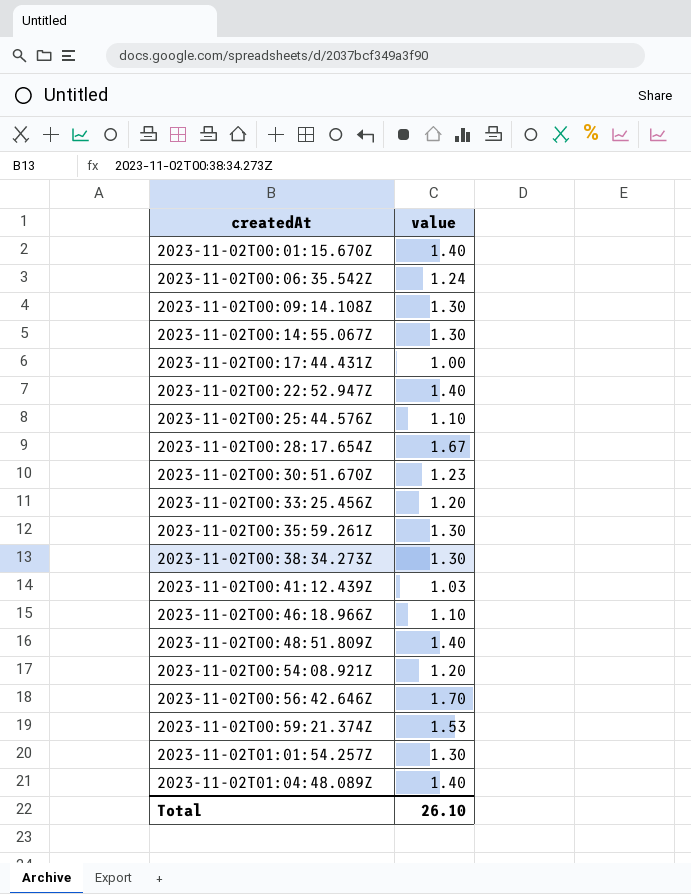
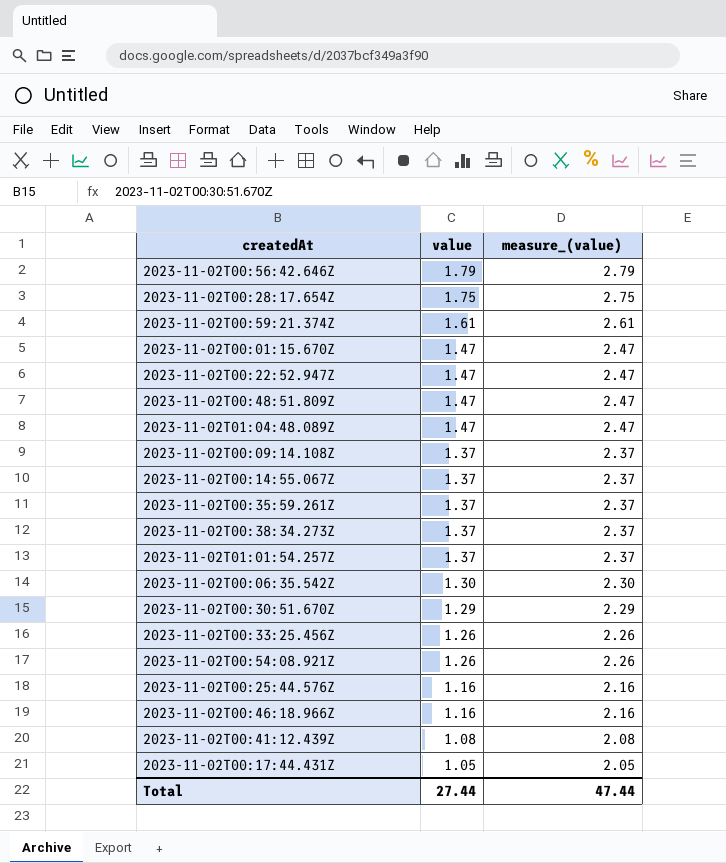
row order: createdAt ascending -> value descending
column measure_(value) | formula: none -> [value] + 1
2023-11-02T00:56:42.646Z | value: 1.70 -> 1.79
2023-11-02T00:28:17.654Z | value: 1.67 -> 1.75
2023-11-02T00:59:21.374Z | value: 1.53 -> 1.61
2023-11-02T00:01:15.670Z | value: 1.40 -> 1.47
2023-11-02T00:22:52.947Z | value: 1.40 -> 1.47
2023-11-02T00:48:51.809Z | value: 1.40 -> 1.47
2023-11-02T01:04:48.089Z | value: 1.40 -> 1.47
2023-11-02T00:09:14.108Z | value: 1.30 -> 1.37
2023-11-02T00:14:55.067Z | value: 1.30 -> 1.37
2023-11-02T00:35:59.261Z | value: 1.30 -> 1.37
2023-11-02T00:38:34.273Z | value: 1.30 -> 1.37
2023-11-02T01:01:54.257Z | value: 1.30 -> 1.37
2023-11-02T00:06:35.542Z | value: 1.24 -> 1.30
2023-11-02T00:30:51.670Z | value: 1.23 -> 1.29
2023-11-02T00:33:25.456Z | value: 1.20 -> 1.26
2023-11-02T00:54:08.921Z | value: 1.20 -> 1.26
2023-11-02T00:25:44.576Z | value: 1.10 -> 1.16
2023-11-02T00:46:18.966Z | value: 1.10 -> 1.16
2023-11-02T00:41:12.439Z | value: 1.03 -> 1.08
2023-11-02T00:17:44.431Z | value: 1.00 -> 1.05
Total | value: 26.10 -> 27.44

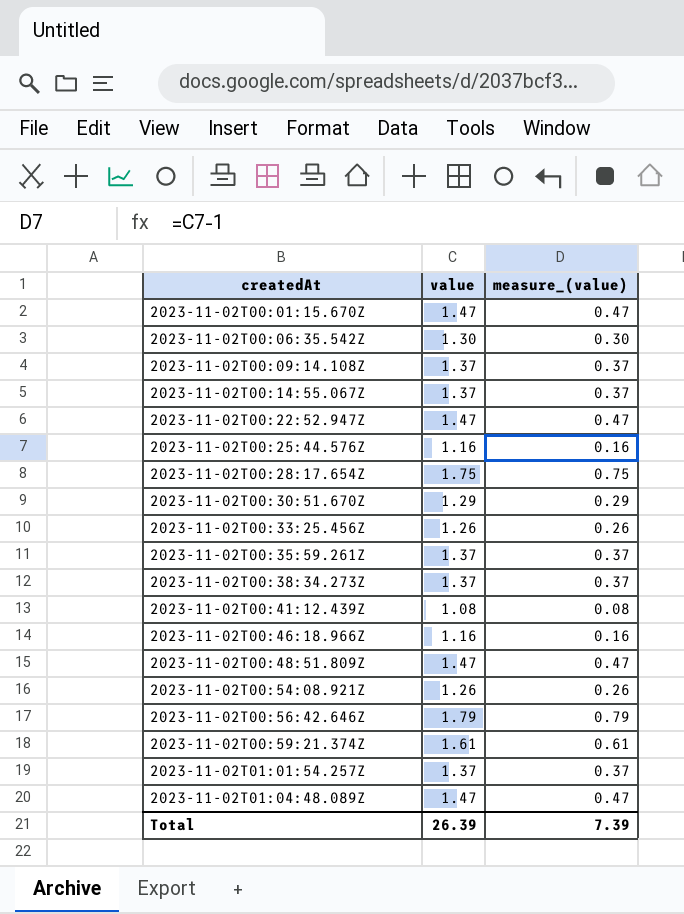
row order: value descending -> createdAt ascending
column measure_(value) | formula: [value] + 1 -> [value] - 1
row 2023-11-02T00:17:44.431Z: 1.05 | 2.05 -> none
Total | value: 27.44 -> 26.39
Total | measure_(value): 47.44 -> 7.39

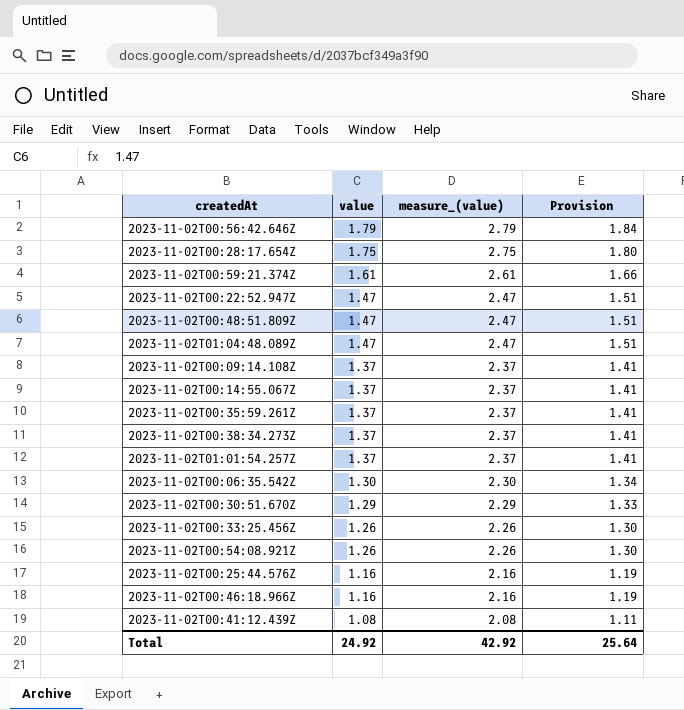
row order: createdAt ascending -> value descending
column measure_(value) | formula: [value] - 1 -> [value] + 1
column Provision | formula: none -> [value] * 1.03
row 2023-11-02T00:01:15.670Z: 1.47 | 0.47 -> none
Total | value: 26.39 -> 24.92
Total | measure_(value): 7.39 -> 42.92

